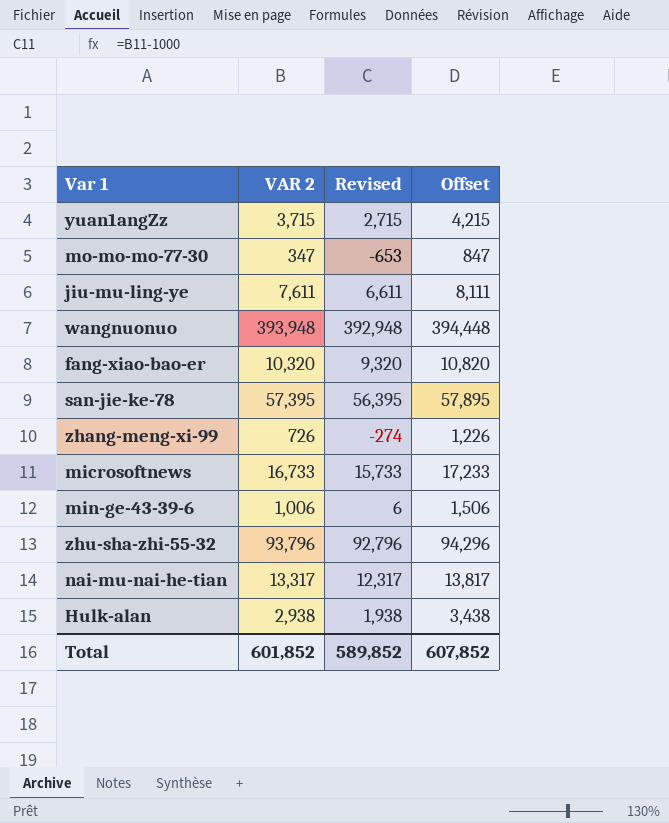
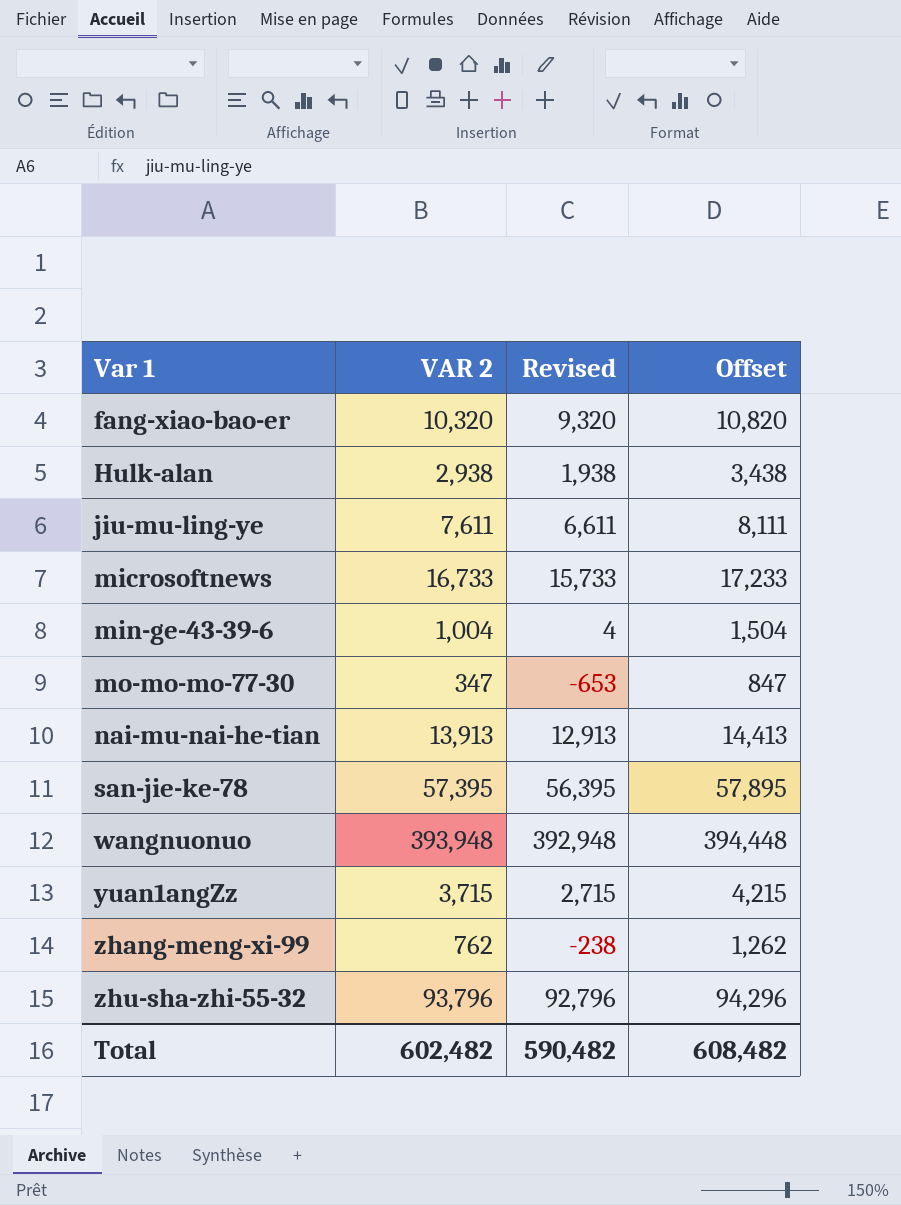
row order: none -> Var 1 ascending
min-ge-43-39-6 | VAR 2: 1,006 -> 1,004
min-ge-43-39-6 | Revised: 6 -> 4
min-ge-43-39-6 | Offset: 1,506 -> 1,504
nai-mu-nai-he-tian | VAR 2: 13,317 -> 13,913
nai-mu-nai-he-tian | Revised: 12,317 -> 12,913
nai-mu-nai-he-tian | Offset: 13,817 -> 14,413
zhang-meng-xi-99 | VAR 2: 726 -> 762
zhang-meng-xi-99 | Revised: -274 -> -238
zhang-meng-xi-99 | Offset: 1,226 -> 1,262
Total | VAR 2: 601,852 -> 602,482
Total | Revised: 589,852 -> 590,482
Total | Offset: 607,852 -> 608,482

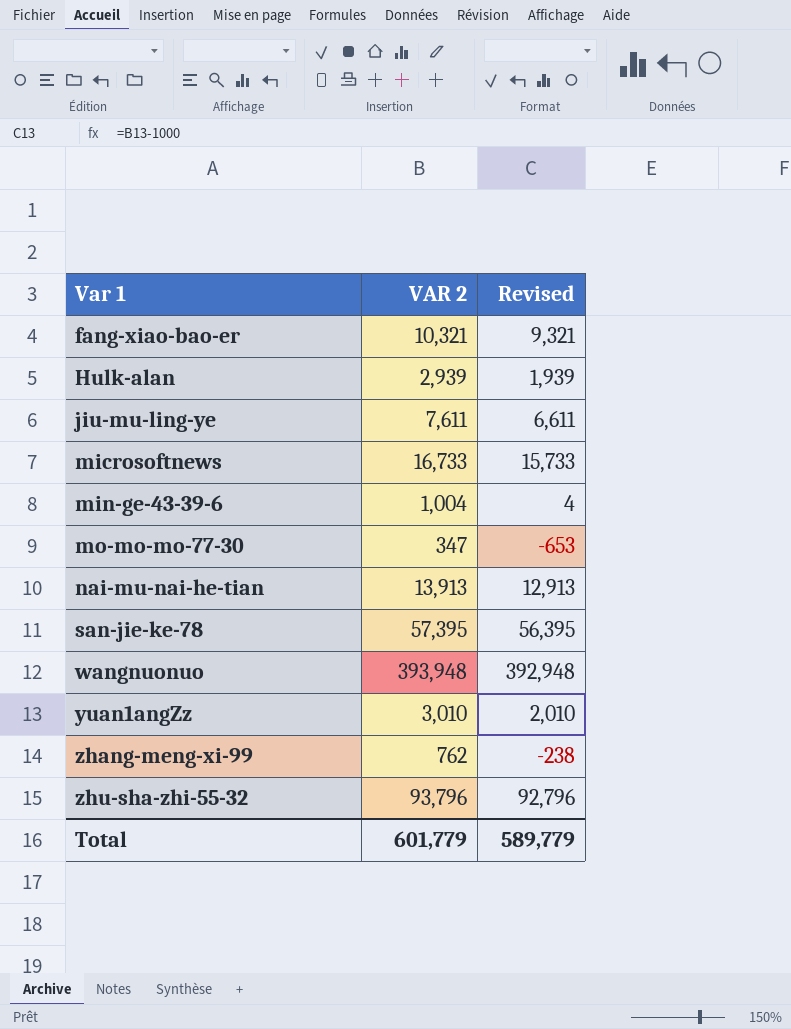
column Offset | formula: [VAR 2] + 500 -> none
fang-xiao-bao-er | VAR 2: 10,320 -> 10,321
fang-xiao-bao-er | Revised: 9,320 -> 9,321
Hulk-alan | VAR 2: 2,938 -> 2,939
Hulk-alan | Revised: 1,938 -> 1,939
yuan1angZz | VAR 2: 3,715 -> 3,010
yuan1angZz | Revised: 2,715 -> 2,010
Total | VAR 2: 602,482 -> 601,779
Total | Revised: 590,482 -> 589,779

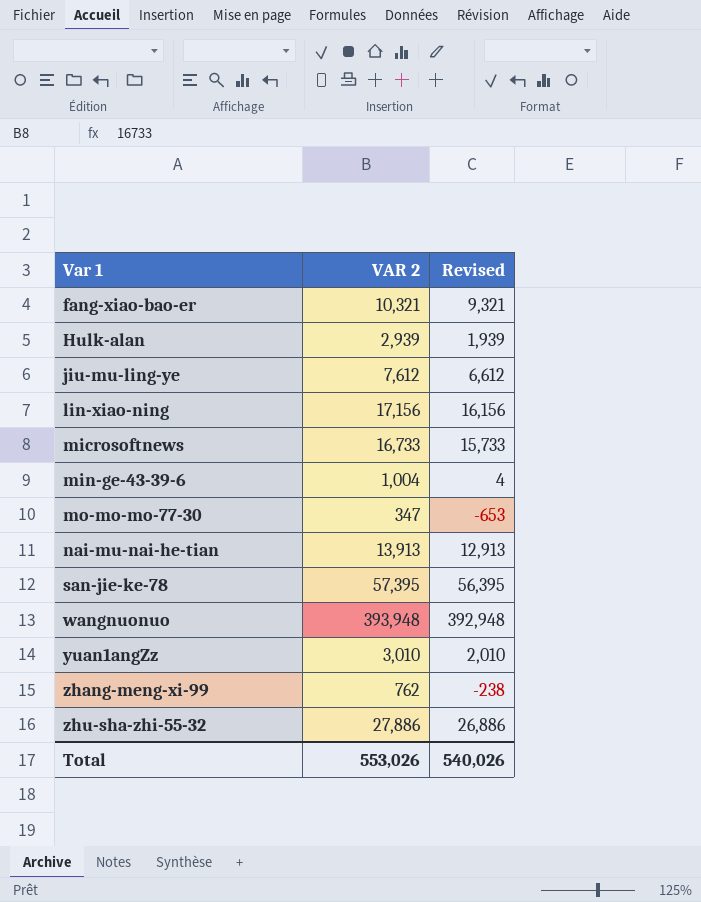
jiu-mu-ling-ye | VAR 2: 7,611 -> 7,612
jiu-mu-ling-ye | Revised: 6,611 -> 6,612
row lin-xiao-ning: none -> 17,156 | 16,156
zhu-sha-zhi-55-32 | VAR 2: 93,796 -> 27,886
zhu-sha-zhi-55-32 | Revised: 92,796 -> 26,886
Total | VAR 2: 601,779 -> 553,026
Total | Revised: 589,779 -> 540,026

